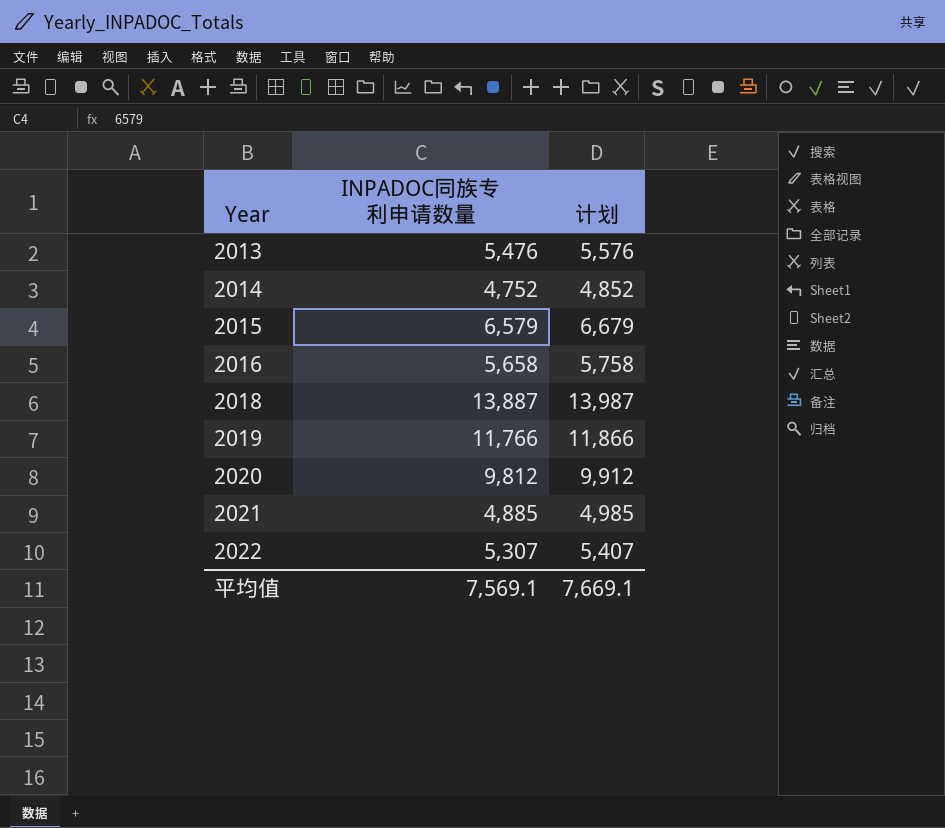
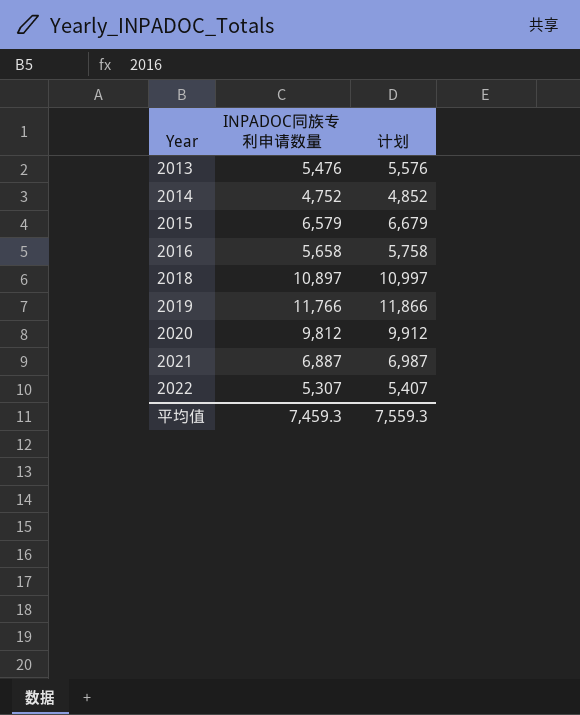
2018 | INPADOC同族专利申请数量: 13,887 -> 10,897
2018 | 计划: 13,987 -> 10,997
2021 | INPADOC同族专利申请数量: 4,885 -> 6,887
2021 | 计划: 4,985 -> 6,987
平均值 | INPADOC同族专利申请数量: 7,569.1 -> 7,459.3
平均值 | 计划: 7,669.1 -> 7,559.3

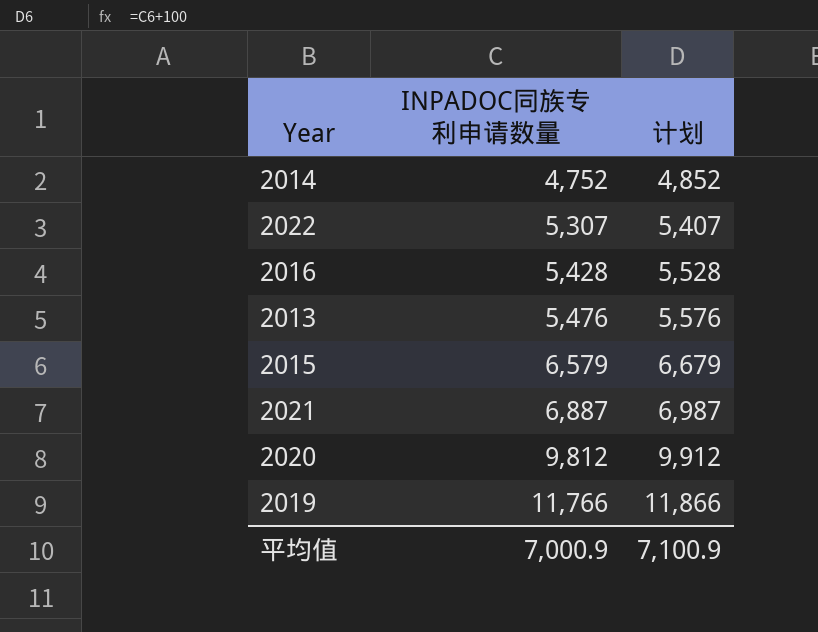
row order: Year ascending -> INPADOC同族专利申请数量 ascending
row 2018: 10,897 | 10,997 -> none
2016 | INPADOC同族专利申请数量: 5,658 -> 5,428
2016 | 计划: 5,758 -> 5,528
平均值 | INPADOC同族专利申请数量: 7,459.3 -> 7,000.9
平均值 | 计划: 7,559.3 -> 7,100.9

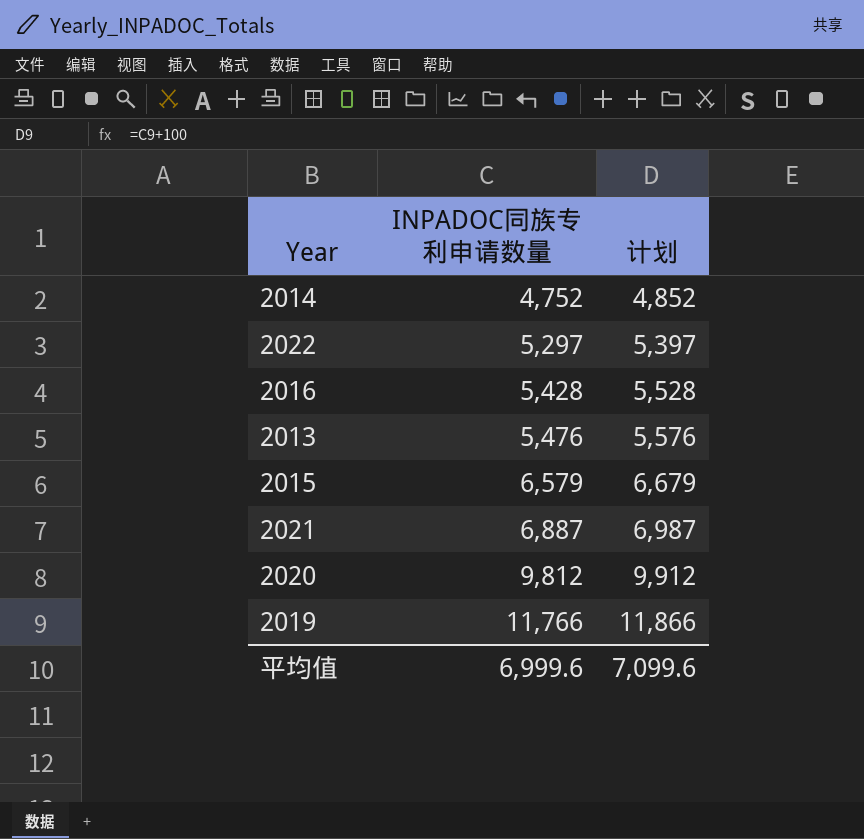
2022 | INPADOC同族专利申请数量: 5,307 -> 5,297
2022 | 计划: 5,407 -> 5,397
平均值 | INPADOC同族专利申请数量: 7,000.9 -> 6,999.6
平均值 | 计划: 7,100.9 -> 7,099.6

